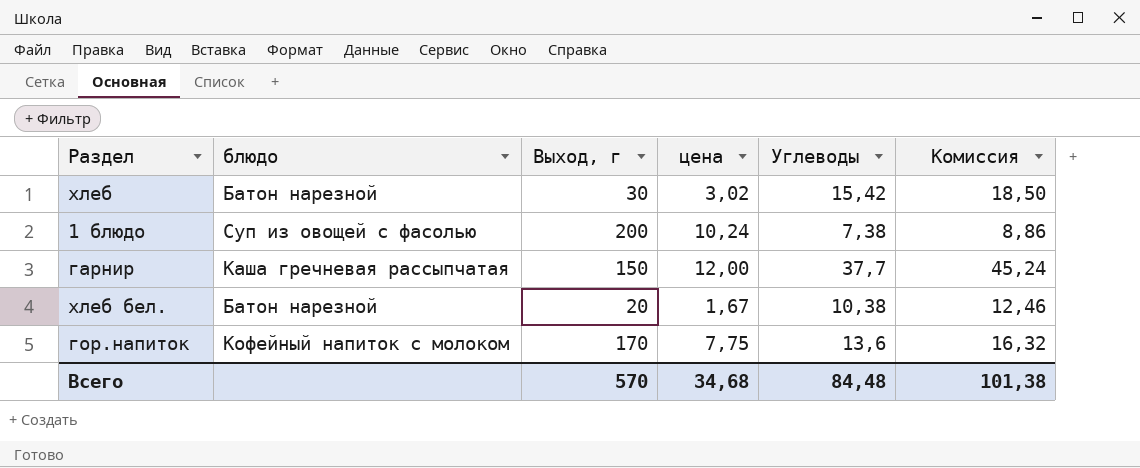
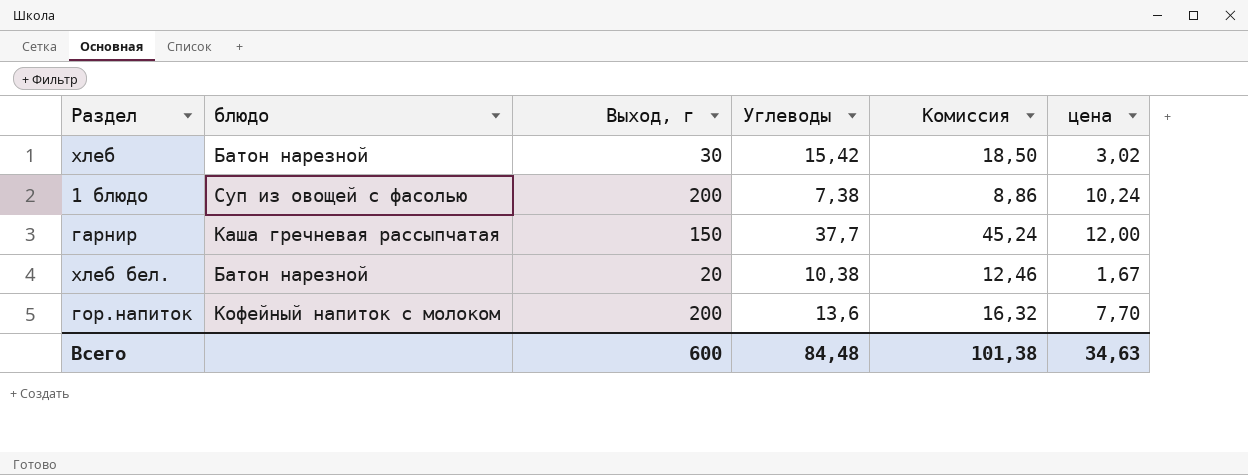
column цена | position: 4 -> 6
гор.напиток | Выход, г: 170 -> 200
гор.напиток | цена: 7,75 -> 7,70
Всего | Выход, г: 570 -> 600
Всего | цена: 34,68 -> 34,63

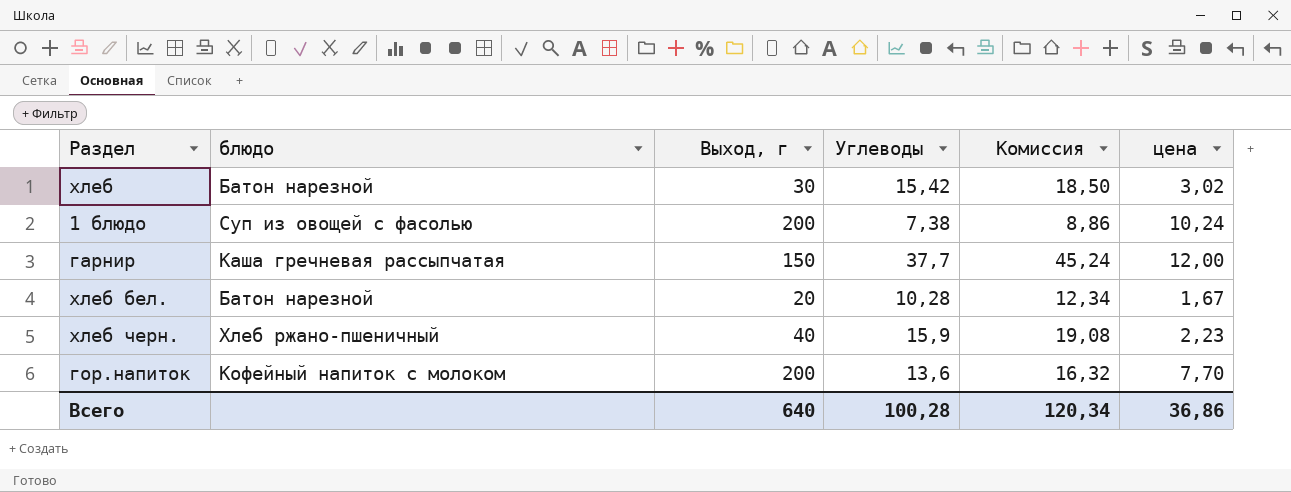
хлеб бел. | Углеводы: 10,38 -> 10,28
хлеб бел. | Комиссия: 12,46 -> 12,34
row хлеб черн.: none -> Хлеб ржано-пшеничный | 40 | 15,9 | 19,08 | 2,23
Всего | Выход, г: 600 -> 640
Всего | Углеводы: 84,48 -> 100,28
Всего | Комиссия: 101,38 -> 120,34
Всего | цена: 34,63 -> 36,86

